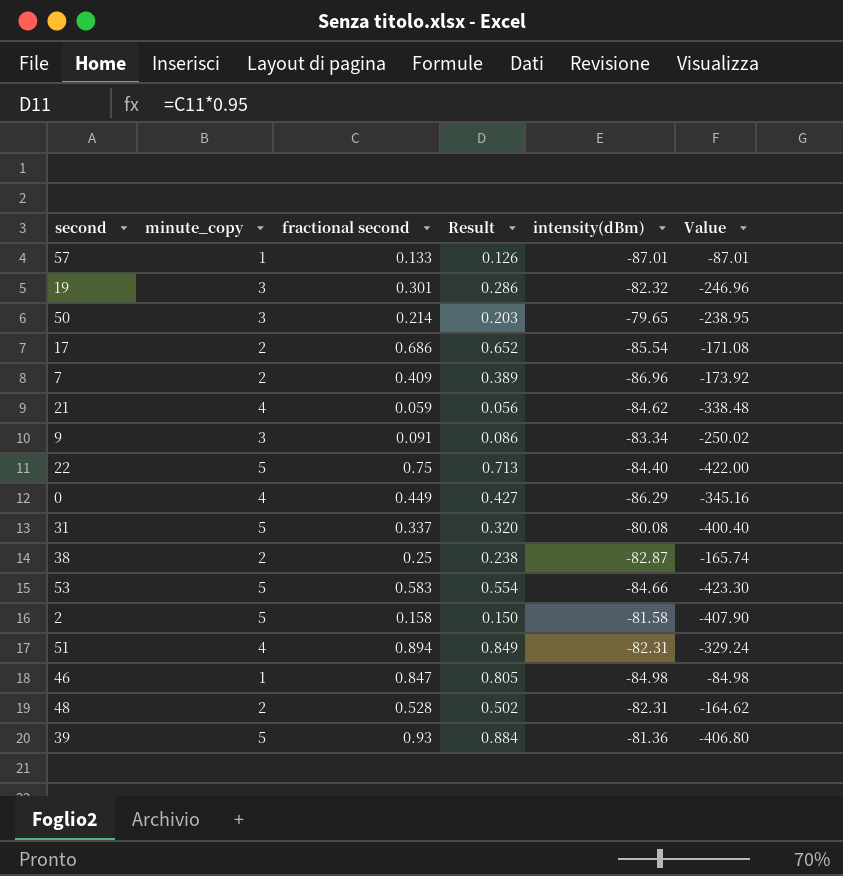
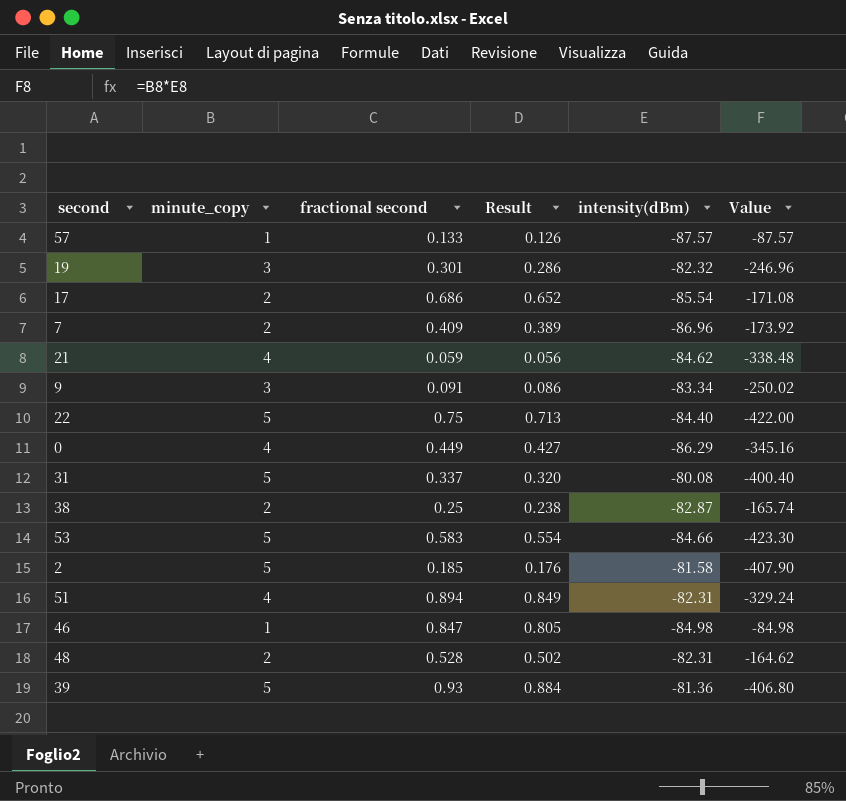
row 50: 3 | 0.214 | 0.203 | -79.65 | -238.95 -> none
57 | intensity(dBm): -87.01 -> -87.57
57 | Value: -87.01 -> -87.57
2 | fractional second: 0.158 -> 0.185
2 | Result: 0.150 -> 0.176

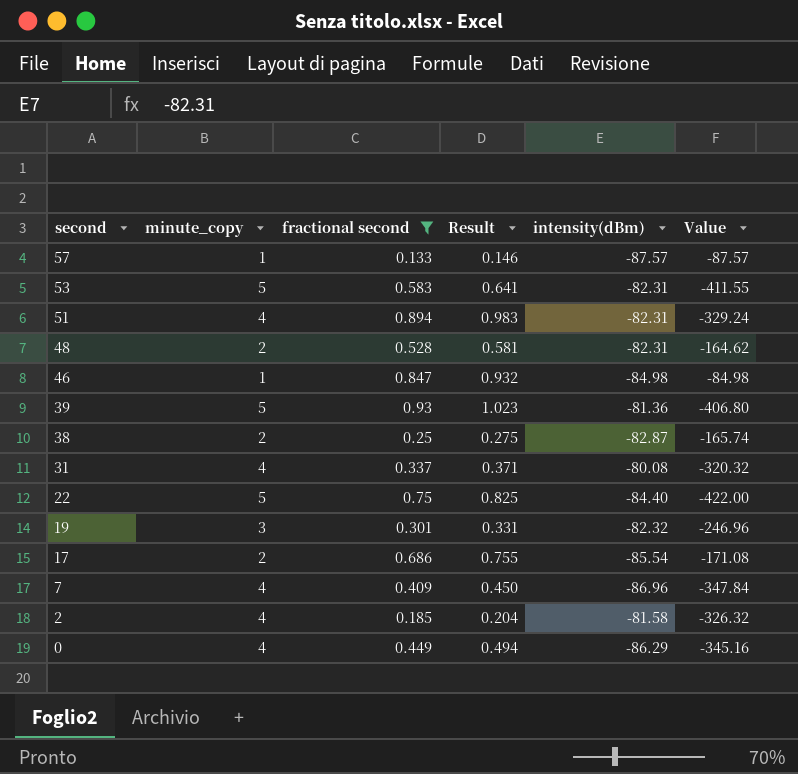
filter: none -> fractional second >= 0.133
row order: none -> second descending
column Result | formula: [fractional second] * 0.95 -> [fractional second] * 1.1
53 | intensity(dBm): -84.66 -> -82.31
53 | Value: -423.30 -> -411.55
31 | minute_copy: 5 -> 4
31 | Value: -400.40 -> -320.32
7 | minute_copy: 2 -> 4
7 | Value: -173.92 -> -347.84
2 | minute_copy: 5 -> 4
2 | Value: -407.90 -> -326.32

